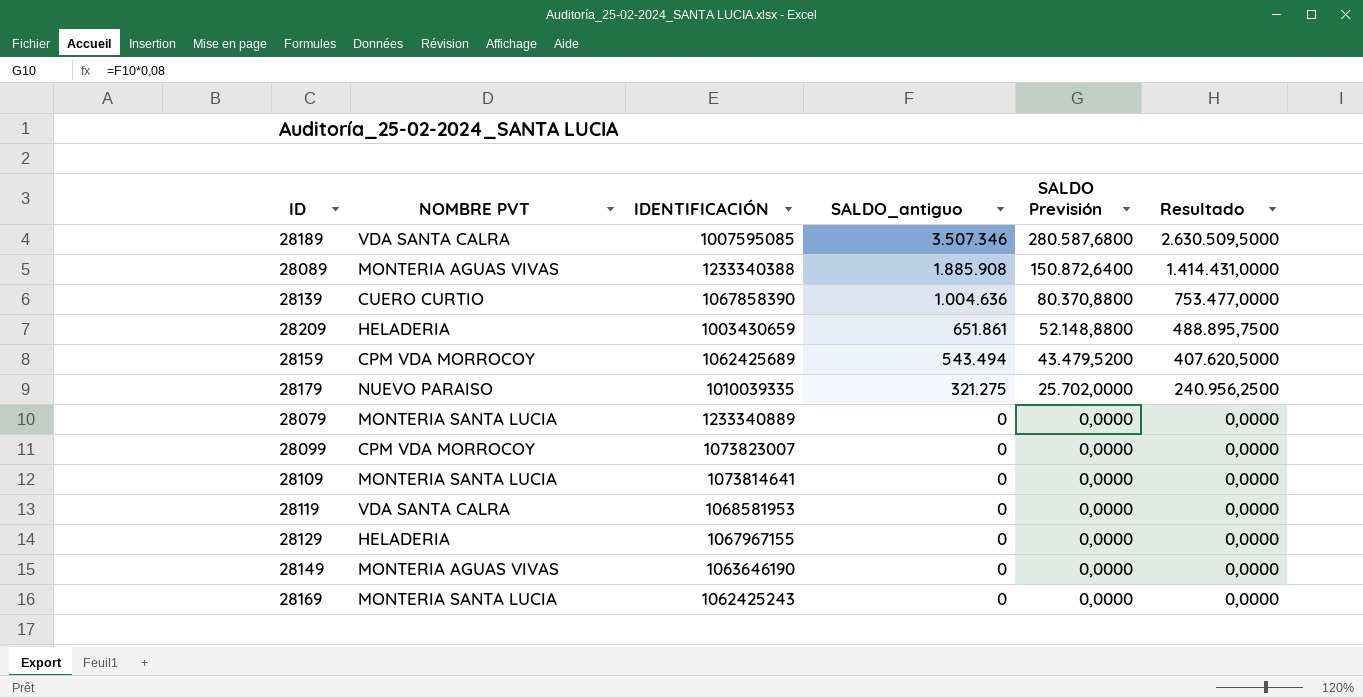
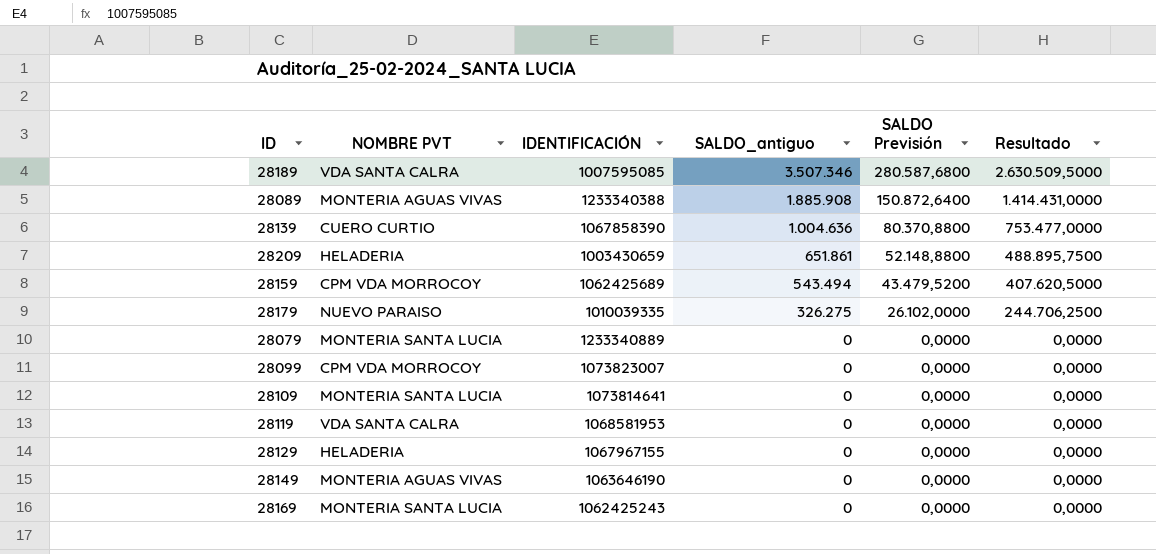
28179 | SALDO_antiguo: 321.275 -> 326.275
28179 | SALDO Previsión: 25.702,0000 -> 26.102,0000
28179 | Resultado: 240.956,2500 -> 244.706,2500

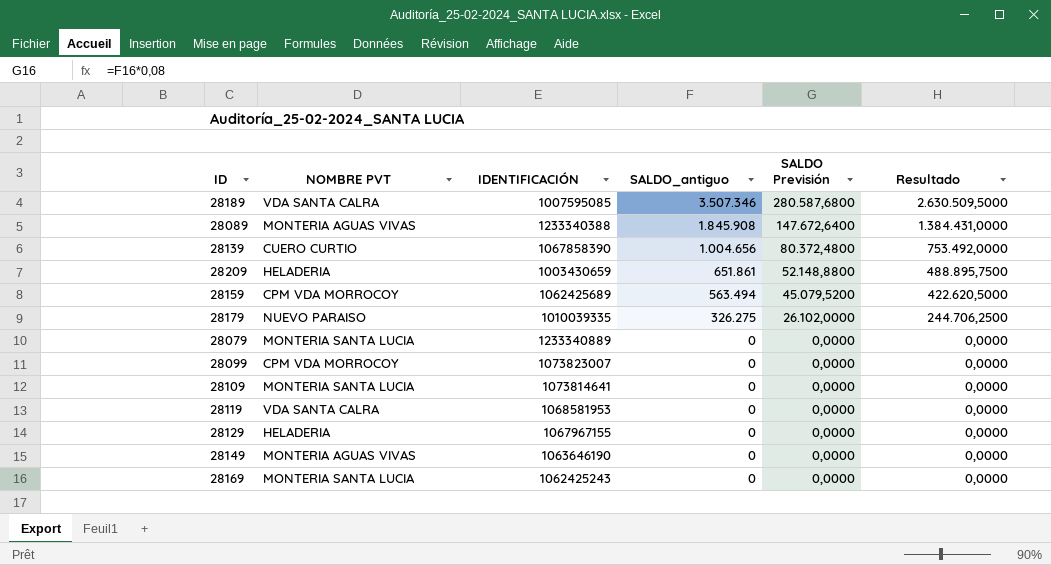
28089 | SALDO_antiguo: 1.885.908 -> 1.845.908
28089 | SALDO Previsión: 150.872,6400 -> 147.672,6400
28089 | Resultado: 1.414.431,0000 -> 1.384.431,0000
28139 | SALDO_antiguo: 1.004.636 -> 1.004.656
28139 | SALDO Previsión: 80.370,8800 -> 80.372,4800
28139 | Resultado: 753.477,0000 -> 753.492,0000
28159 | SALDO_antiguo: 543.494 -> 563.494
28159 | SALDO Previsión: 43.479,5200 -> 45.079,5200
28159 | Resultado: 407.620,5000 -> 422.620,5000

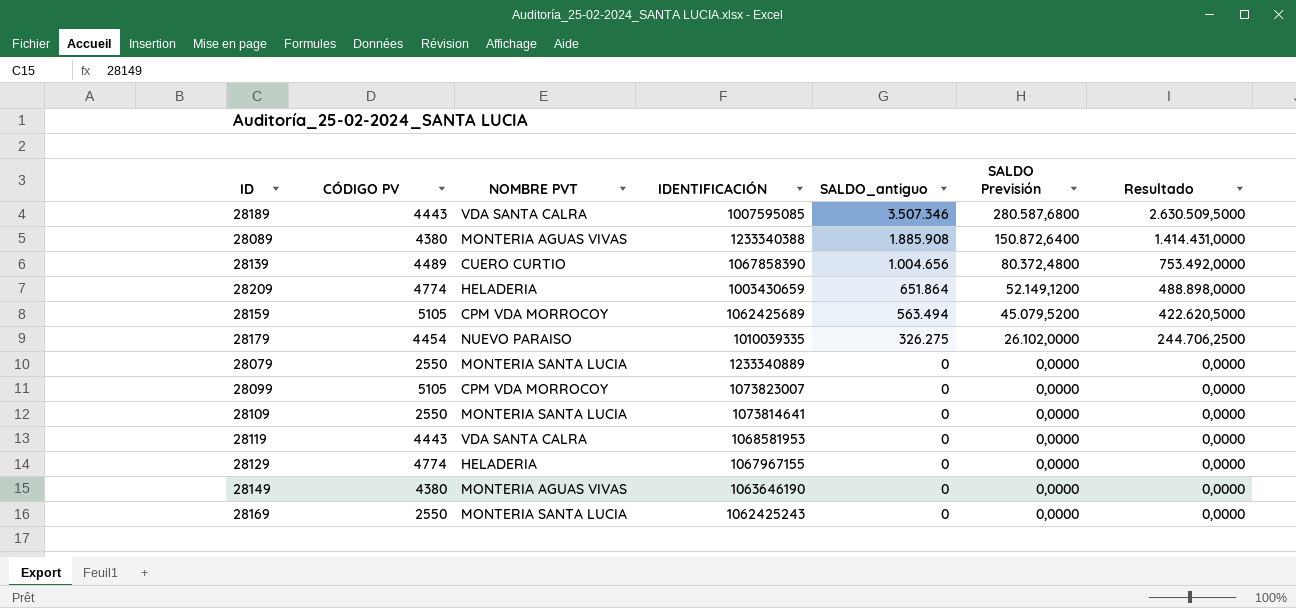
column CÓDIGO PV | position: none -> 2
28089 | SALDO_antiguo: 1.845.908 -> 1.885.908
28089 | SALDO Previsión: 147.672,6400 -> 150.872,6400
28089 | Resultado: 1.384.431,0000 -> 1.414.431,0000
28209 | SALDO_antiguo: 651.861 -> 651.864
28209 | SALDO Previsión: 52.148,8800 -> 52.149,1200
28209 | Resultado: 488.895,7500 -> 488.898,0000

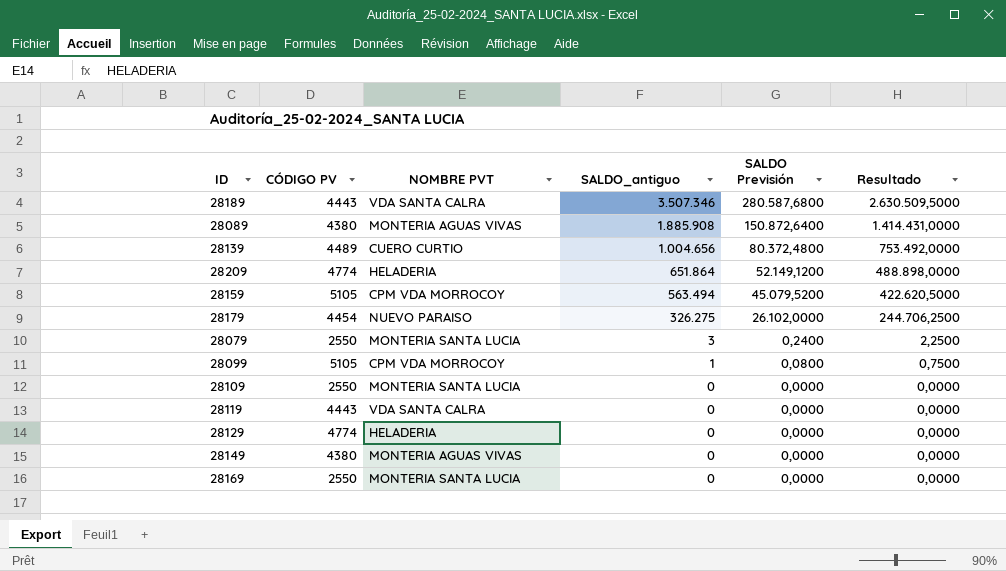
column IDENTIFICACIÓN | position: 4 -> none
28079 | SALDO_antiguo: 0 -> 3
28079 | SALDO Previsión: 0,0000 -> 0,2400
28079 | Resultado: 0,0000 -> 2,2500
28099 | SALDO_antiguo: 0 -> 1
28099 | SALDO Previsión: 0,0000 -> 0,0800
28099 | Resultado: 0,0000 -> 0,7500

